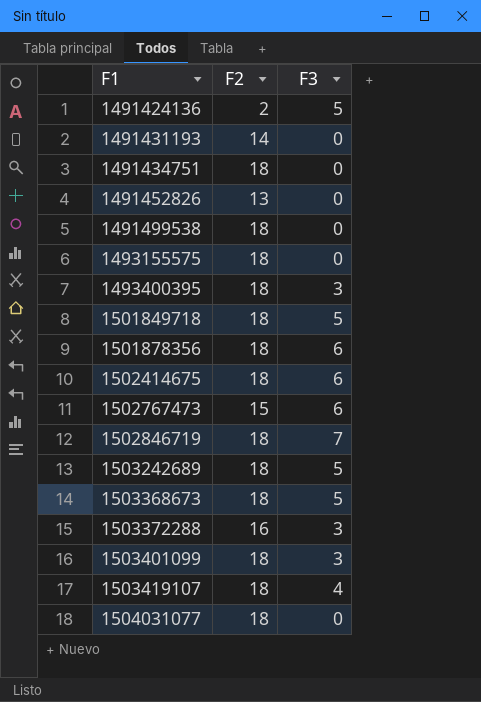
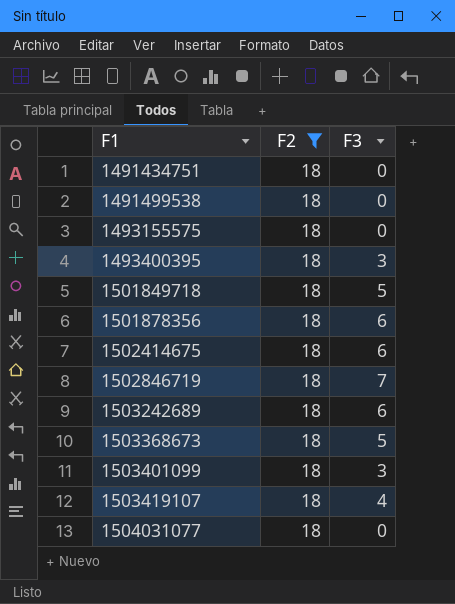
filter: none -> F2 = 18
1503242689 | F3: 5 -> 6

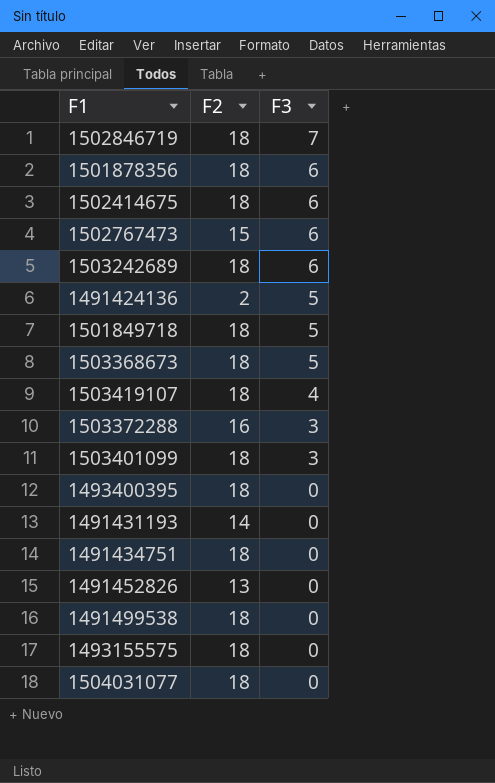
filter: F2 = 18 -> none
row order: F1 ascending -> F3 descending
1493400395 | F3: 3 -> 0

